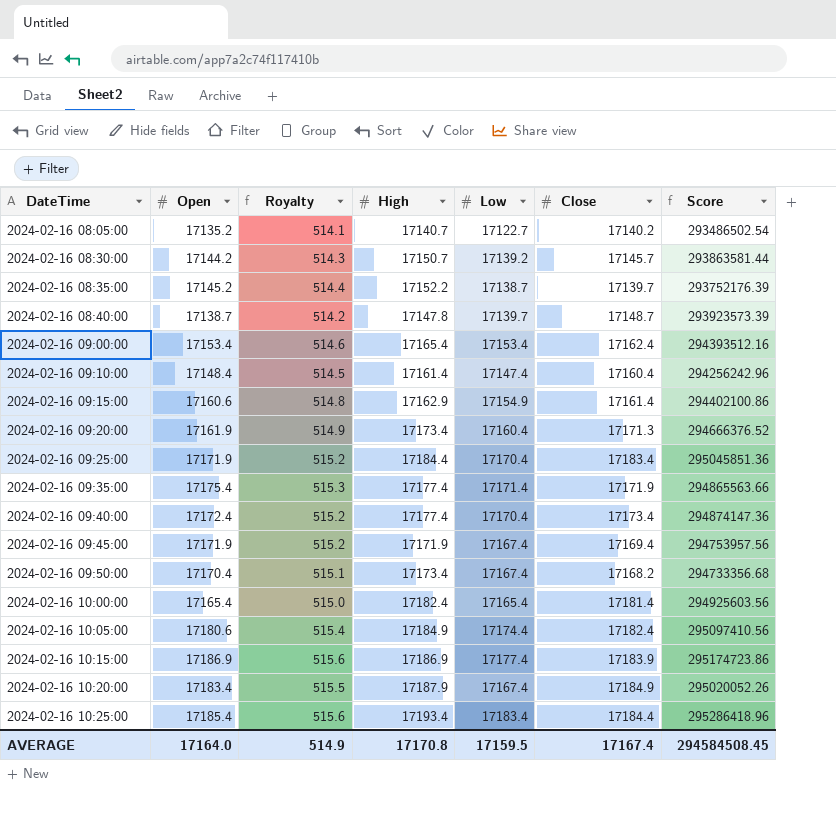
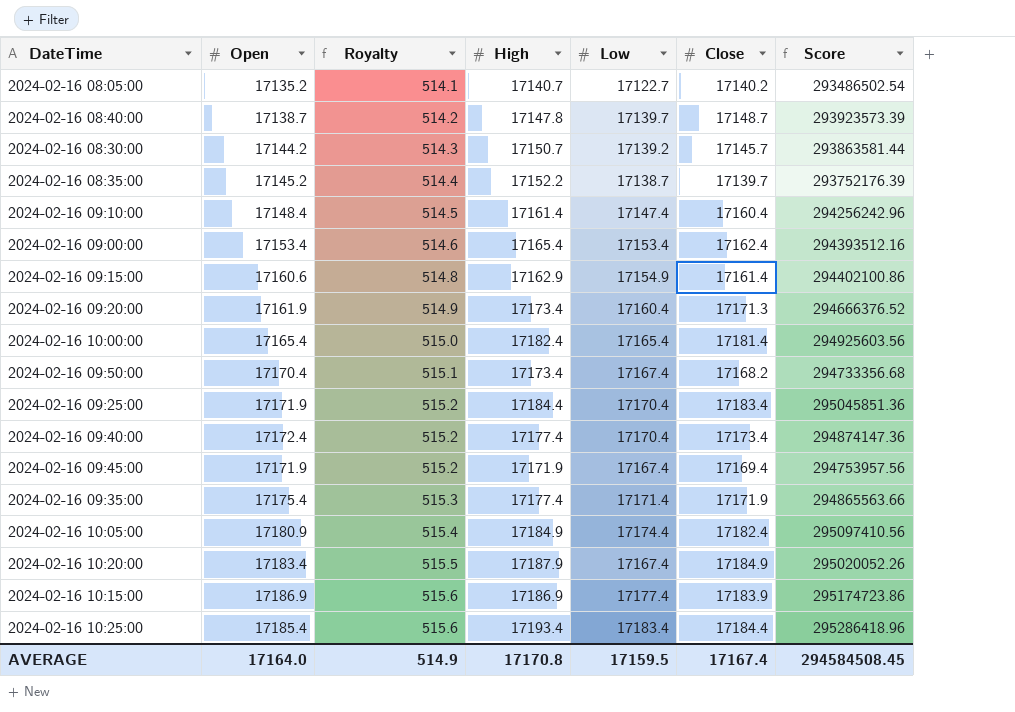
row order: DateTime ascending -> Royalty ascending
2024-02-16 10:05:00 | Open: 17180.6 -> 17180.9

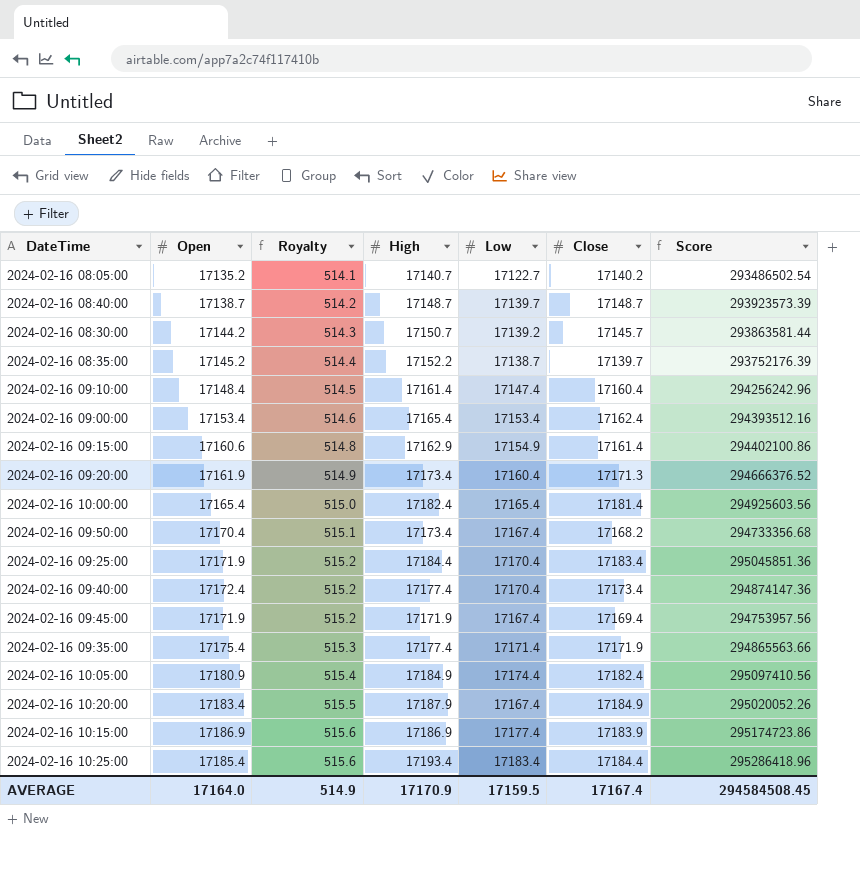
2024-02-16 08:40:00 | High: 17147.8 -> 17148.7
AVERAGE | High: 17170.8 -> 17170.9

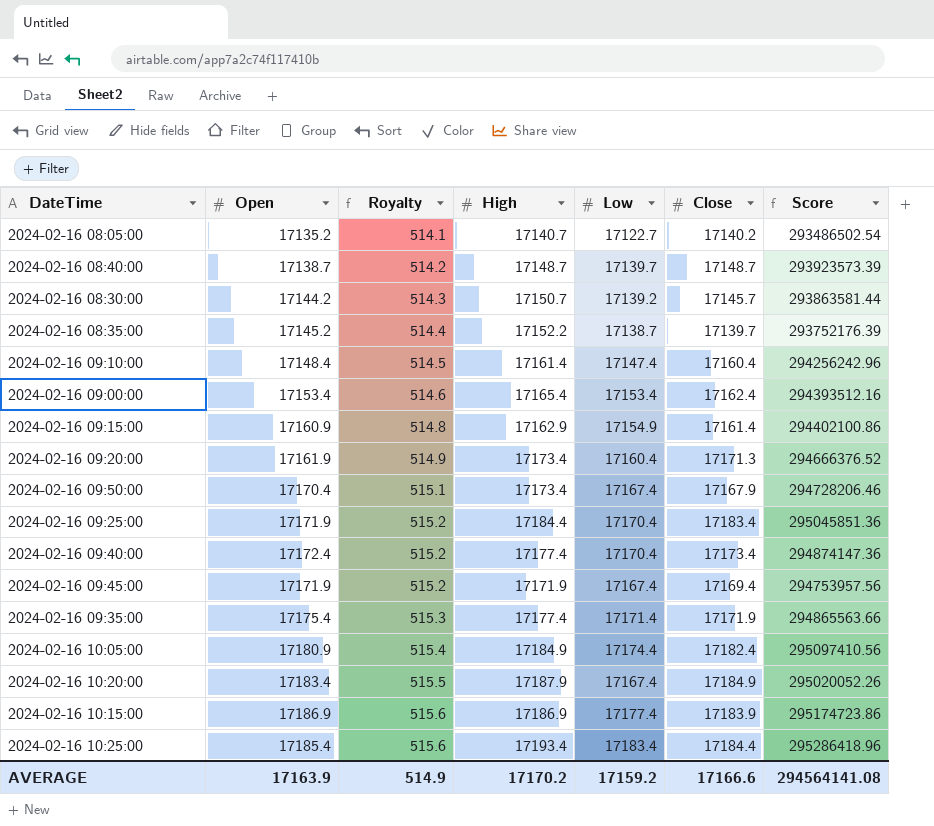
row 2024-02-16 10:00:00: 17165.4 | 515.0 | 17182.4 | 17165.4 | 17181.4 | 294925603.56 -> none
2024-02-16 09:15:00 | Open: 17160.6 -> 17160.9
2024-02-16 09:50:00 | Close: 17168.2 -> 17167.9
2024-02-16 09:50:00 | Score: 294733356.68 -> 294728206.46
AVERAGE | Open: 17164.0 -> 17163.9
AVERAGE | High: 17170.9 -> 17170.2
AVERAGE | Low: 17159.5 -> 17159.2
AVERAGE | Close: 17167.4 -> 17166.6
AVERAGE | Score: 294584508.45 -> 294564141.08

